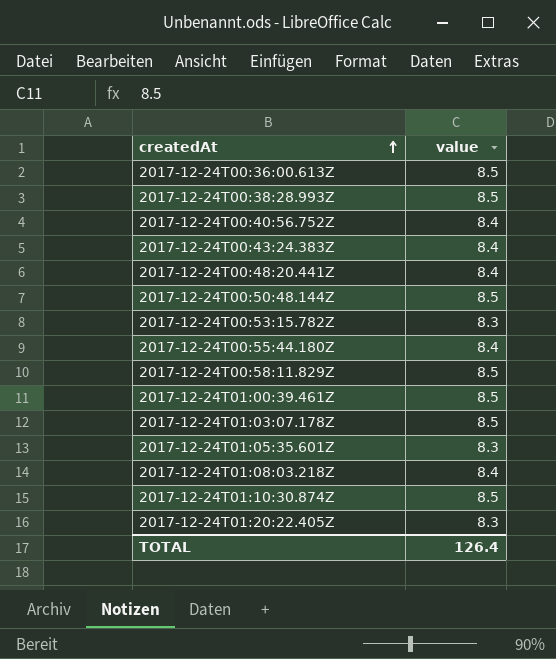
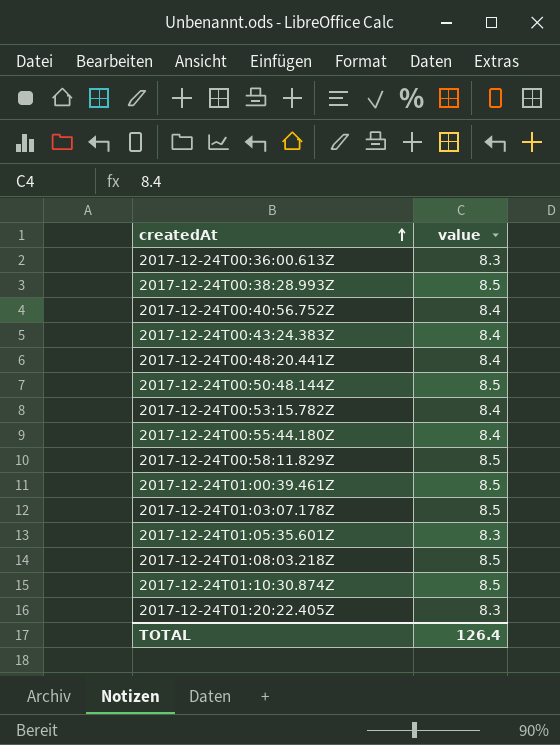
2017-12-24T00:36:00.613Z | value: 8.5 -> 8.3
2017-12-24T00:53:15.782Z | value: 8.3 -> 8.4
2017-12-24T01:08:03.218Z | value: 8.4 -> 8.5

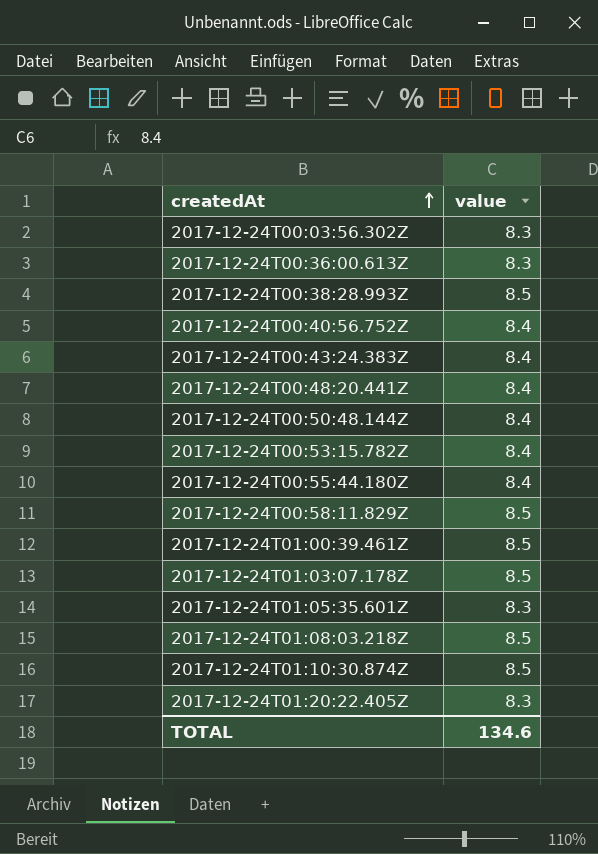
row 2017-12-24T00:03:56.302Z: none -> 8.3
2017-12-24T00:50:48.144Z | value: 8.5 -> 8.4
TOTAL | value: 126.4 -> 134.6

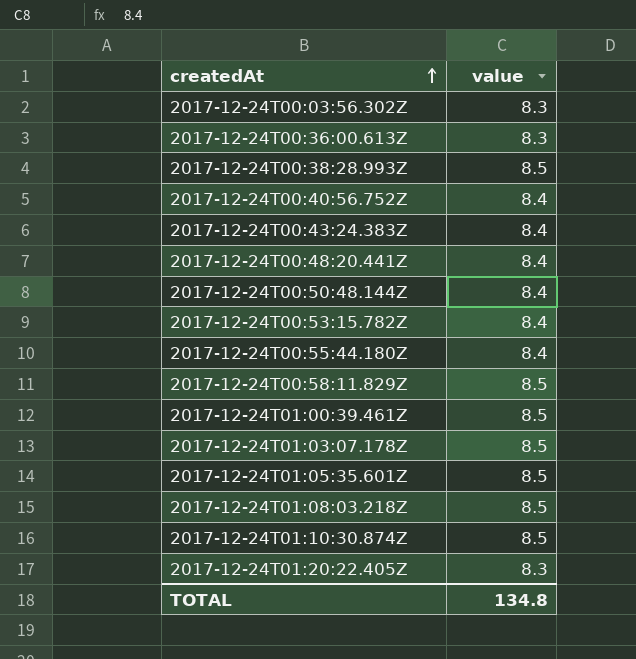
2017-12-24T01:05:35.601Z | value: 8.3 -> 8.5
TOTAL | value: 134.6 -> 134.8

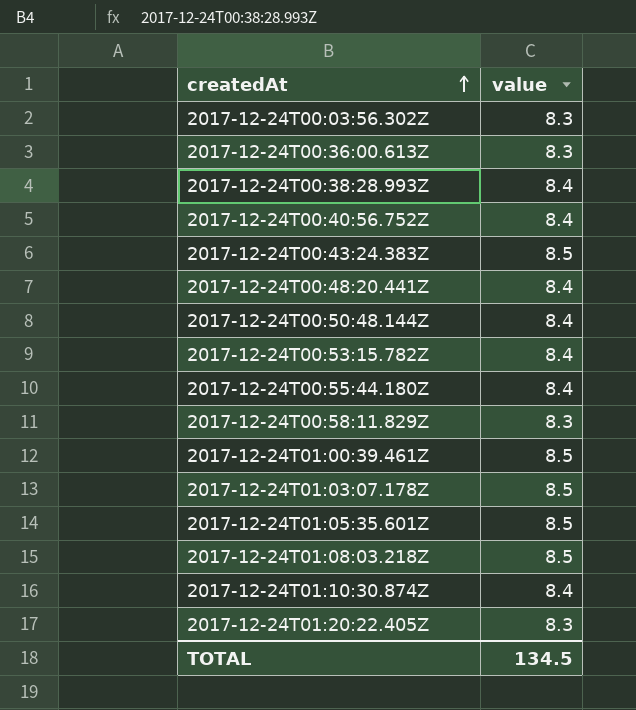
2017-12-24T00:38:28.993Z | value: 8.5 -> 8.4
2017-12-24T00:43:24.383Z | value: 8.4 -> 8.5
2017-12-24T00:58:11.829Z | value: 8.5 -> 8.3
2017-12-24T01:10:30.874Z | value: 8.5 -> 8.4
TOTAL | value: 134.8 -> 134.5

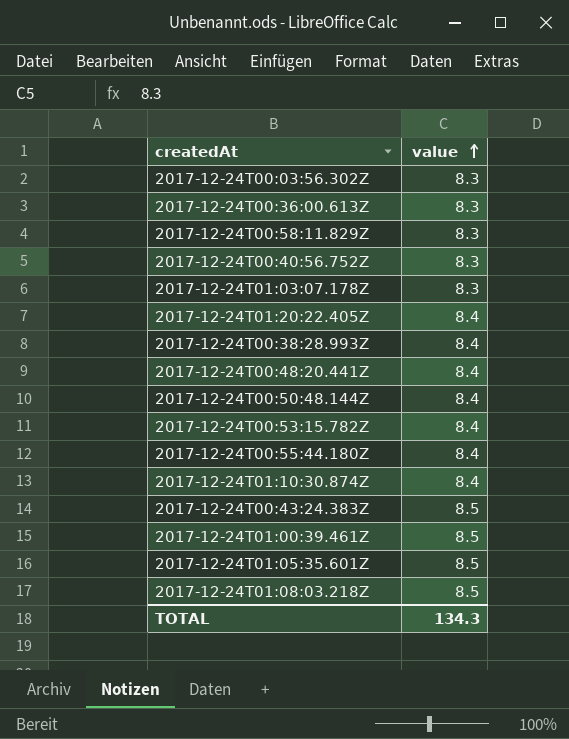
row order: createdAt ascending -> value ascending
2017-12-24T00:40:56.752Z | value: 8.4 -> 8.3
2017-12-24T01:03:07.178Z | value: 8.5 -> 8.3
2017-12-24T01:20:22.405Z | value: 8.3 -> 8.4
TOTAL | value: 134.5 -> 134.3

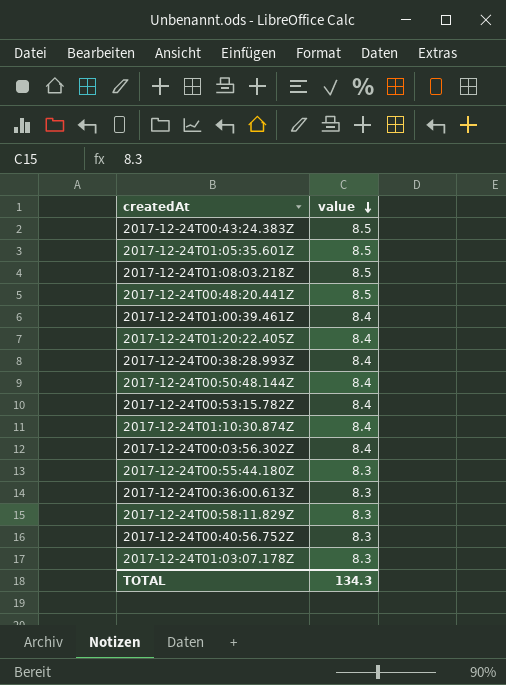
row order: value ascending -> value descending
2017-12-24T00:48:20.441Z | value: 8.4 -> 8.5
2017-12-24T01:00:39.461Z | value: 8.5 -> 8.4
2017-12-24T00:03:56.302Z | value: 8.3 -> 8.4
2017-12-24T00:55:44.180Z | value: 8.4 -> 8.3

